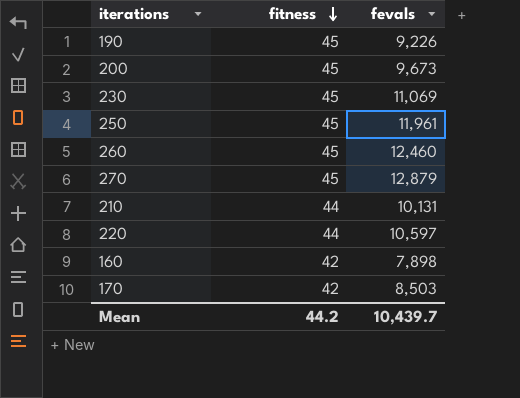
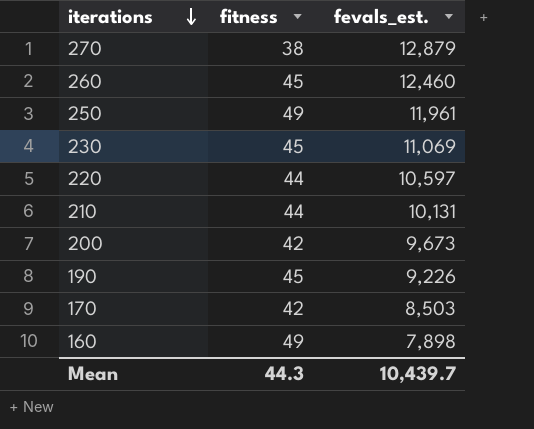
row order: fitness descending -> iterations descending
column name: fevals -> fevals_est.
270 | fitness: 45 -> 38
250 | fitness: 45 -> 49
200 | fitness: 45 -> 42
160 | fitness: 42 -> 49
Mean | fitness: 44.2 -> 44.3

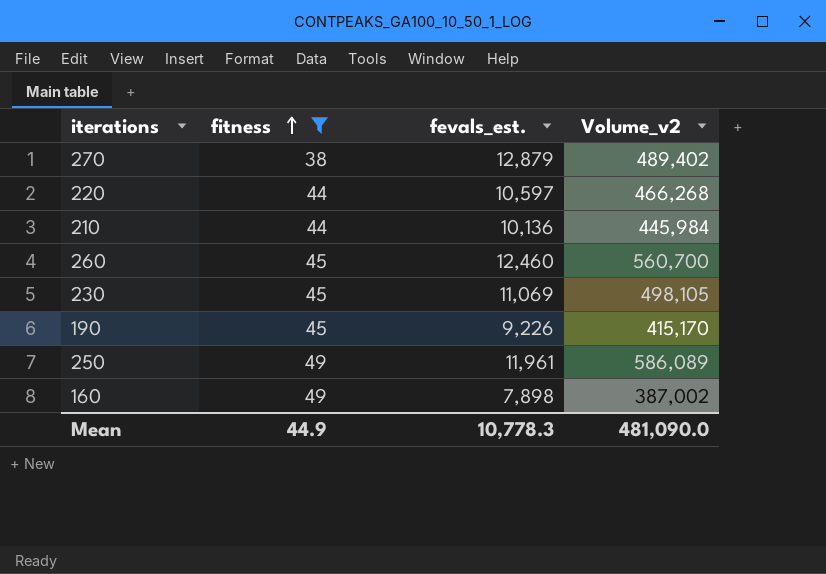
filter: none -> fitness != 42
row order: iterations descending -> fitness ascending
column Volume_v2 | formula: none -> [fitness] * [fevals_est.]
210 | fevals_est.: 10,131 -> 10,136
Mean | fitness: 44.3 -> 44.9
Mean | fevals_est.: 10,439.7 -> 10,778.3

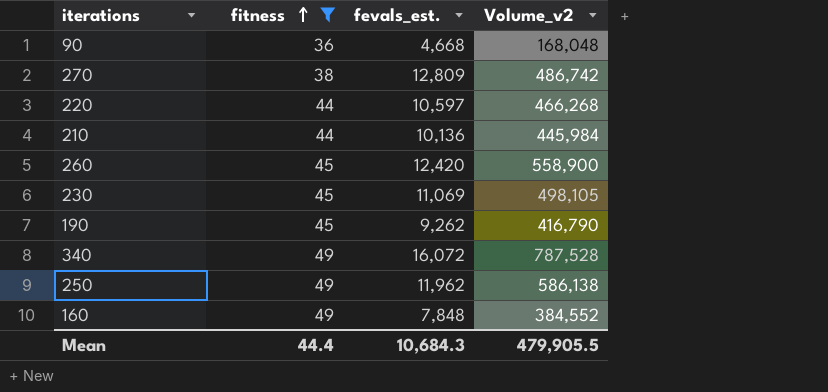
row 90: none -> 36 | 4,668 | 168,048
270 | fevals_est.: 12,879 -> 12,809
270 | Volume_v2: 489,402 -> 486,742
260 | fevals_est.: 12,460 -> 12,420
260 | Volume_v2: 560,700 -> 558,900
190 | fevals_est.: 9,226 -> 9,262
190 | Volume_v2: 415,170 -> 416,790
row 340: none -> 49 | 16,072 | 787,528
250 | fevals_est.: 11,961 -> 11,962
250 | Volume_v2: 586,089 -> 586,138
160 | fevals_est.: 7,898 -> 7,848
160 | Volume_v2: 387,002 -> 384,552
Mean | fitness: 44.9 -> 44.4
Mean | fevals_est.: 10,778.3 -> 10,684.3
Mean | Volume_v2: 481,090.0 -> 479,905.5

